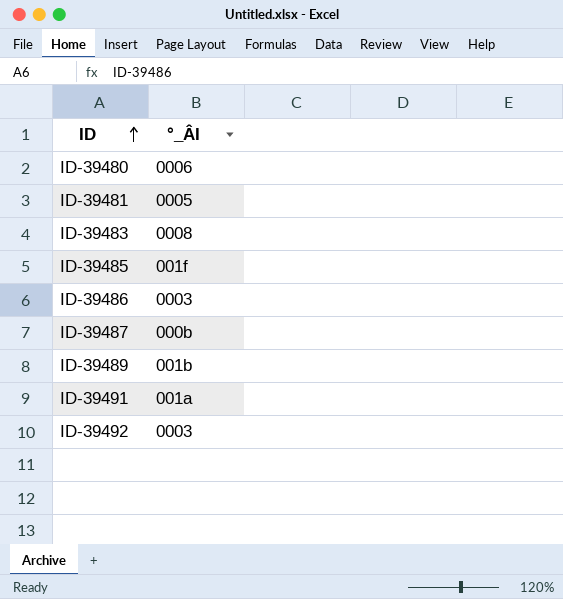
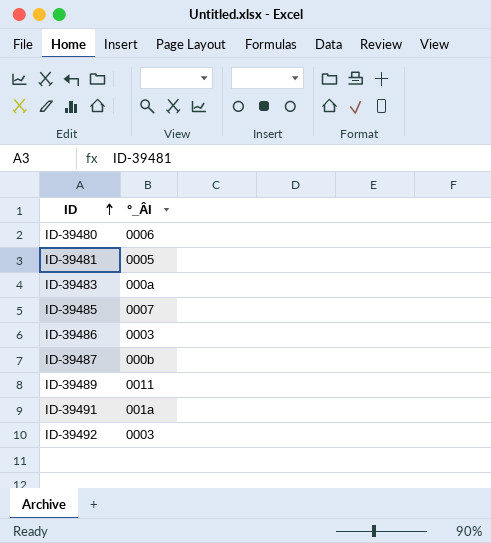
ID-39483 | °_ÂI: 0008 -> 000a
ID-39485 | °_ÂI: 001f -> 0007
ID-39489 | °_ÂI: 001b -> 0011

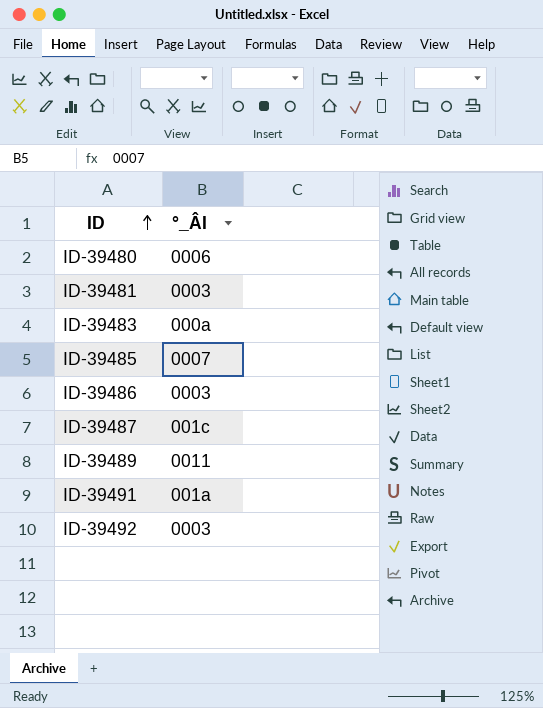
ID-39481 | °_ÂI: 0005 -> 0003
ID-39487 | °_ÂI: 000b -> 001c

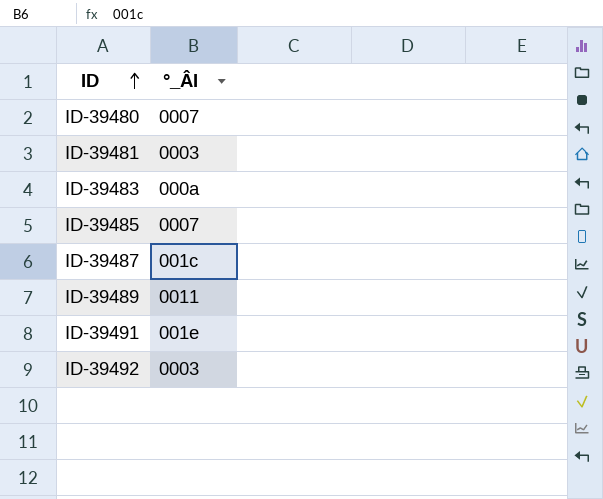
row ID-39486: 0003 -> none
ID-39480 | °_ÂI: 0006 -> 0007
ID-39491 | °_ÂI: 001a -> 001e

